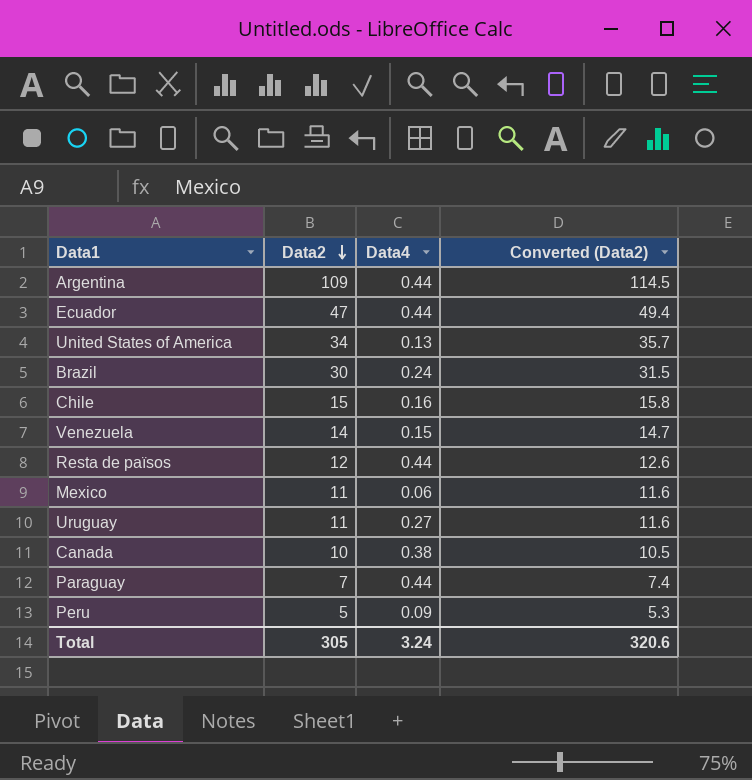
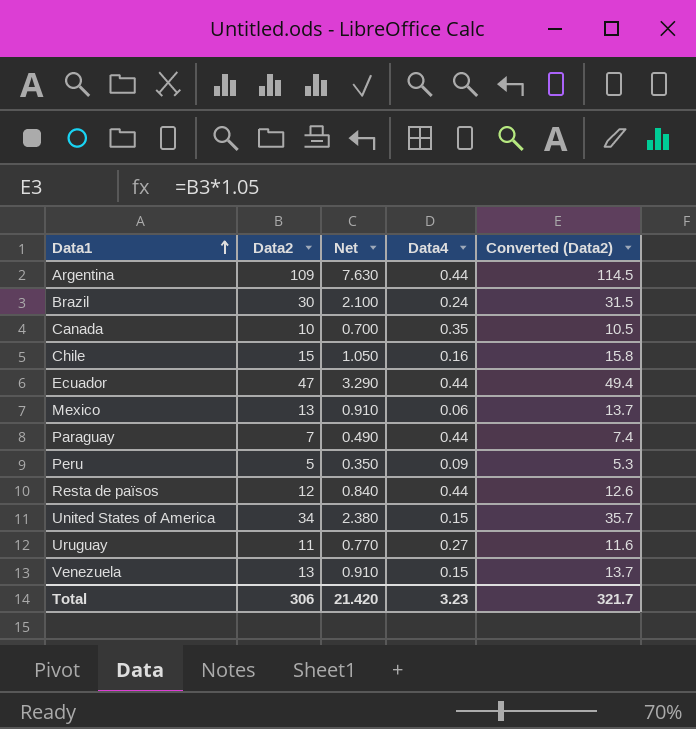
row order: Data2 descending -> Data1 ascending
column Net | formula: none -> [Data2] * 0.07
Canada | Data4: 0.38 -> 0.35
Mexico | Data2: 11 -> 13
Mexico | Converted (Data2): 11.6 -> 13.7
United States of America | Data4: 0.13 -> 0.15
Venezuela | Data2: 14 -> 13
Venezuela | Converted (Data2): 14.7 -> 13.7
Total | Data2: 305 -> 306
Total | Data4: 3.24 -> 3.23
Total | Converted (Data2): 320.6 -> 321.7

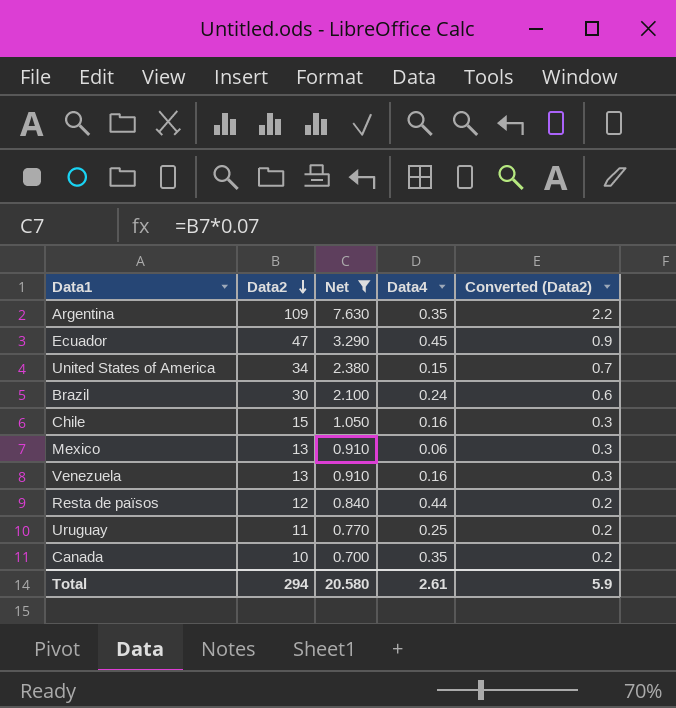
filter: none -> Net >= 0.700
row order: Data1 ascending -> Data2 descending
column Converted (Data2) | formula: [Data2] * 1.05 -> [Data2] * 0.02
Argentina | Data4: 0.44 -> 0.35
Ecuador | Data4: 0.44 -> 0.45
Venezuela | Data4: 0.15 -> 0.16
Uruguay | Data4: 0.27 -> 0.25
Total | Data2: 306 -> 294
Total | Net: 21.420 -> 20.580
Total | Data4: 3.23 -> 2.61
Total | Converted (Data2): 321.7 -> 5.9

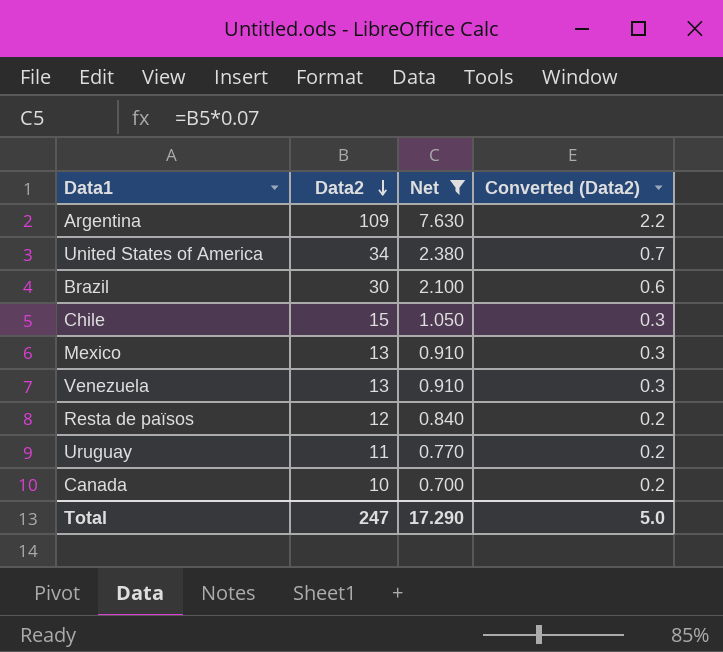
column Data4 | position: 4 -> none
row Ecuador: 47 | 3.290 | 0.45 | 0.9 -> none
Total | Data2: 294 -> 247
Total | Net: 20.580 -> 17.290
Total | Converted (Data2): 5.9 -> 5.0

